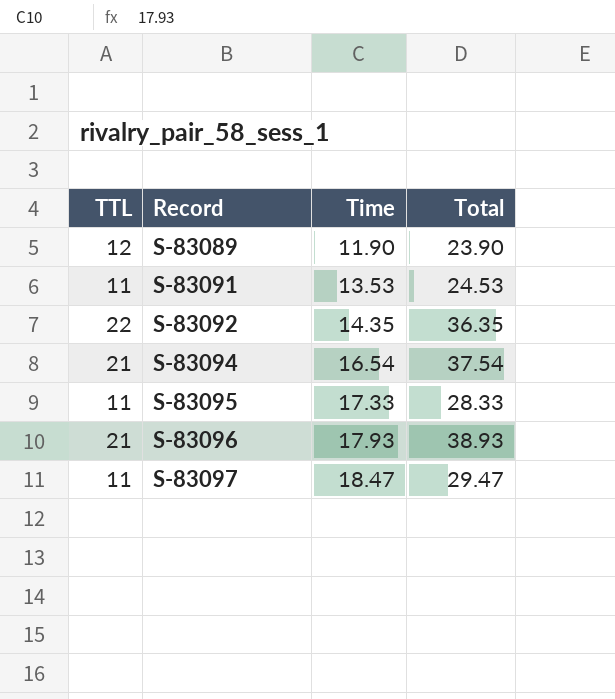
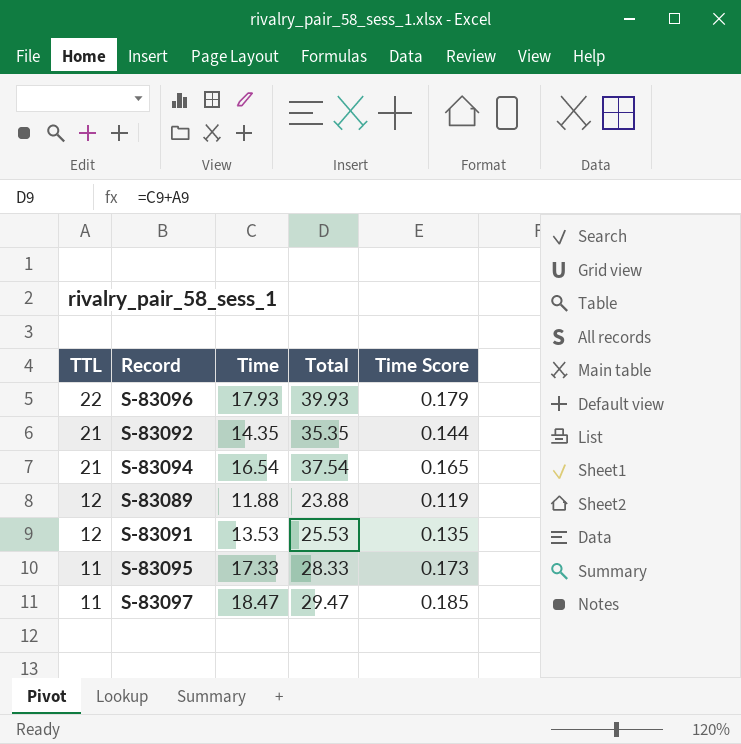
row order: Record ascending -> TTL descending
column Time Score | formula: none -> [Time] * 0.01
S-83096 | TTL: 21 -> 22
S-83096 | Total: 38.93 -> 39.93
S-83092 | TTL: 22 -> 21
S-83092 | Total: 36.35 -> 35.35
S-83089 | Time: 11.90 -> 11.88
S-83089 | Total: 23.90 -> 23.88
S-83091 | TTL: 11 -> 12
S-83091 | Total: 24.53 -> 25.53

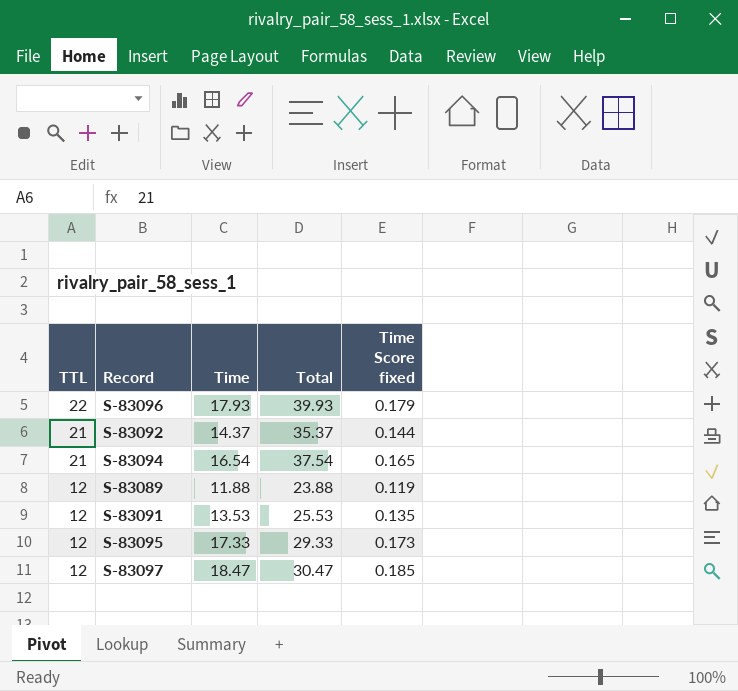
column name: Time Score -> Time Score fixed
S-83092 | Time: 14.35 -> 14.37
S-83092 | Total: 35.35 -> 35.37
S-83095 | TTL: 11 -> 12
S-83095 | Total: 28.33 -> 29.33
S-83097 | TTL: 11 -> 12
S-83097 | Total: 29.47 -> 30.47

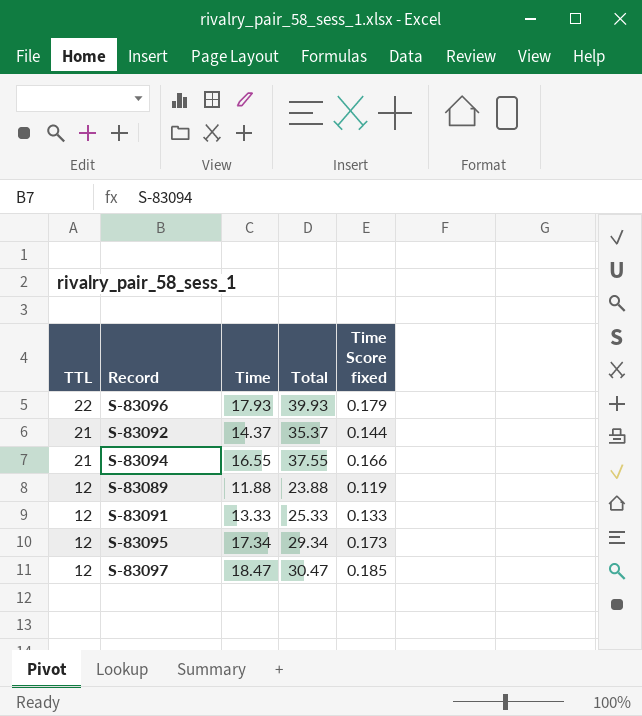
S-83094 | Time: 16.54 -> 16.55
S-83094 | Total: 37.54 -> 37.55
S-83094 | Time Score fixed: 0.165 -> 0.166
S-83091 | Time: 13.53 -> 13.33
S-83091 | Total: 25.53 -> 25.33
S-83091 | Time Score fixed: 0.135 -> 0.133
S-83095 | Time: 17.33 -> 17.34
S-83095 | Total: 29.33 -> 29.34

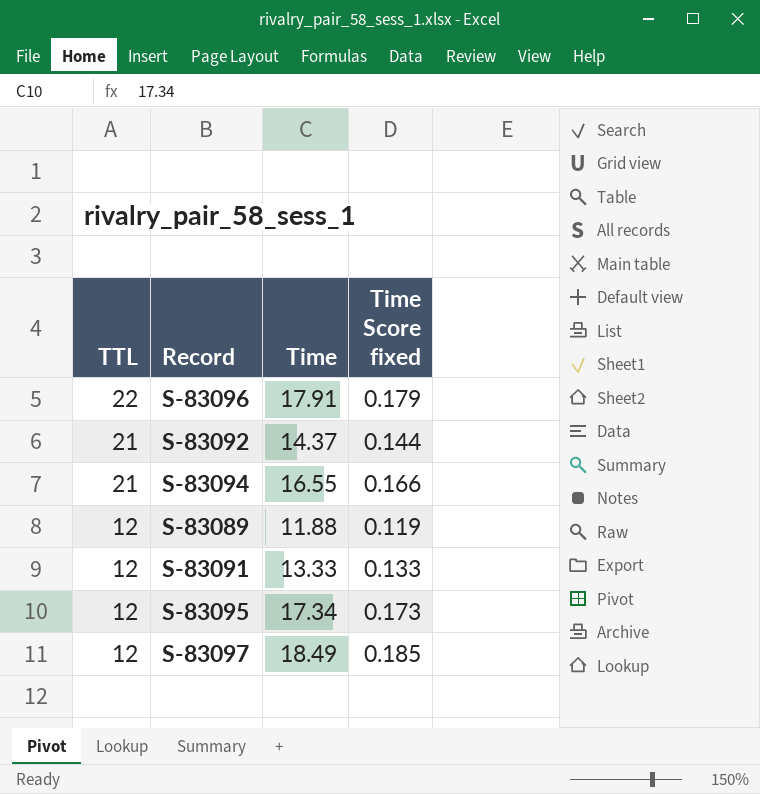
column Total | formula: [TTL] + [Time] -> none
S-83096 | Time: 17.93 -> 17.91
S-83097 | Time: 18.47 -> 18.49

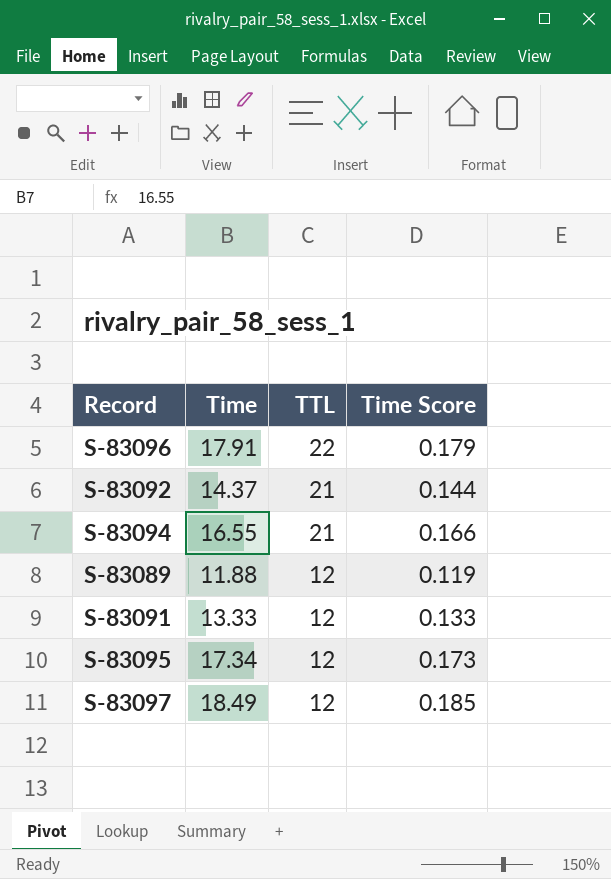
column TTL | position: 1 -> 3
column name: Time Score fixed -> Time Score

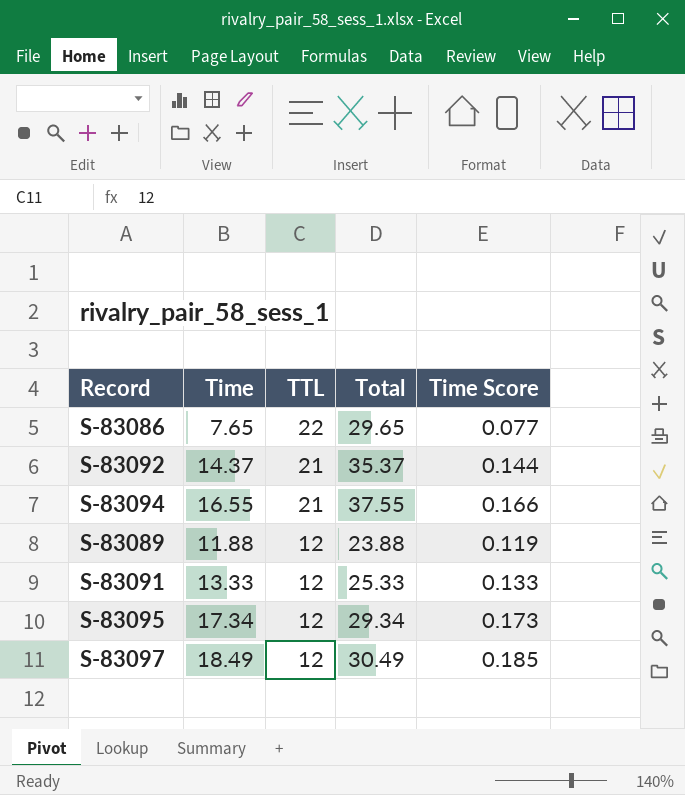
column Total | formula: none -> [Time] + [TTL]
row S-83096: 17.91 | 22 | 0.179 -> none
row S-83086: none -> 7.65 | 22 | 29.65 | 0.077

